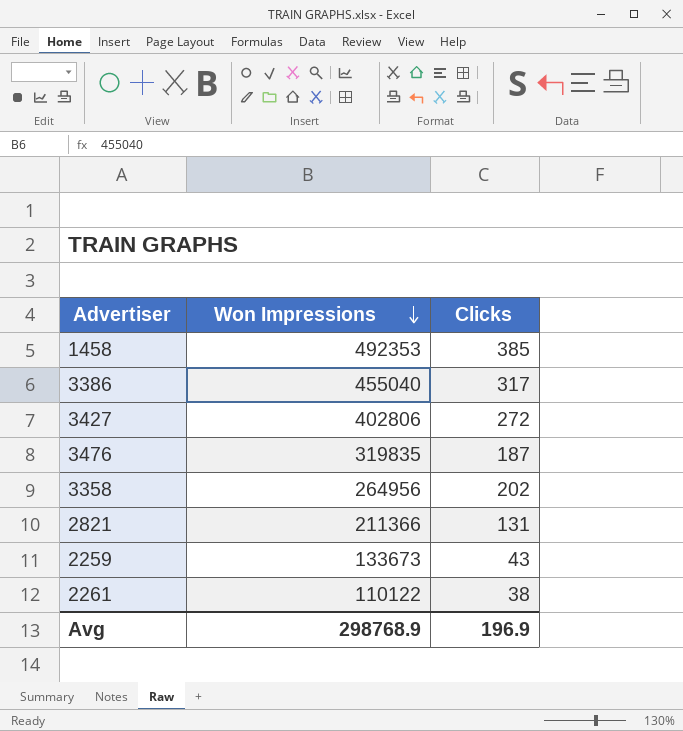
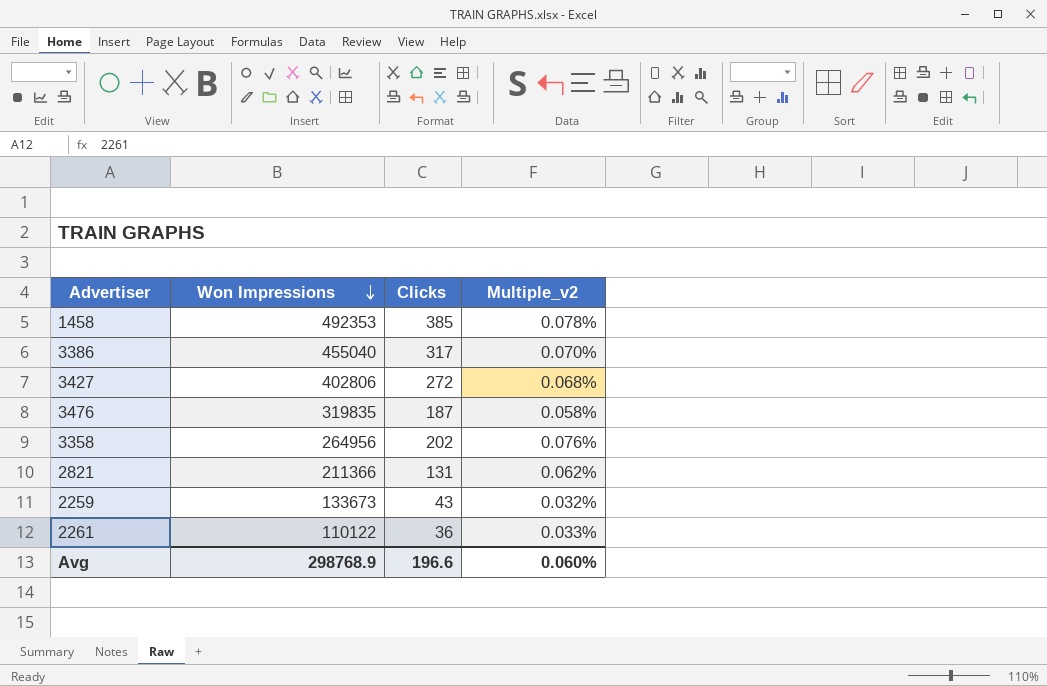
column Multiple_v2 | formula: none -> [Clicks] / [Won Impressions]
2261 | Clicks: 38 -> 36
Avg | Clicks: 196.9 -> 196.6

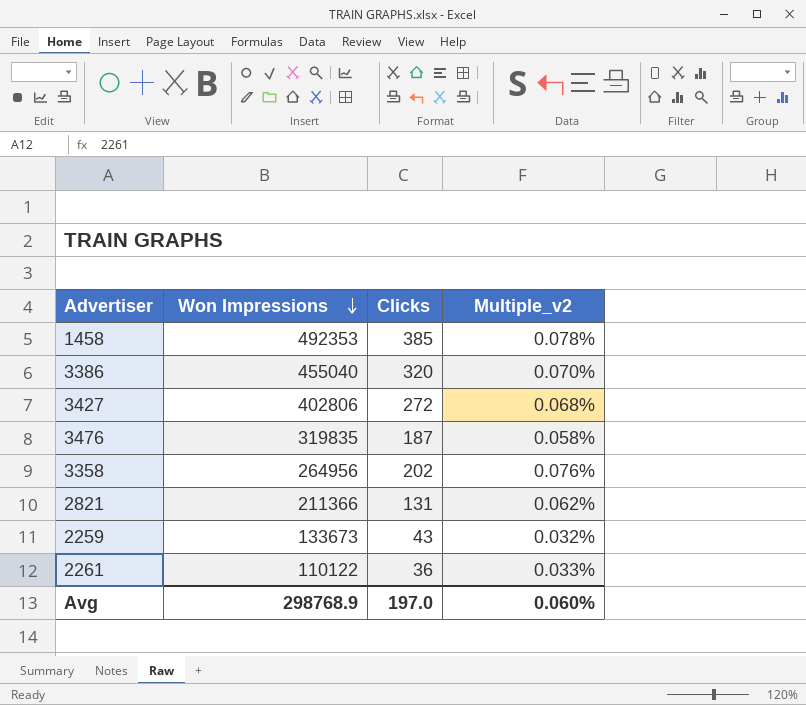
3386 | Clicks: 317 -> 320
Avg | Clicks: 196.6 -> 197.0

